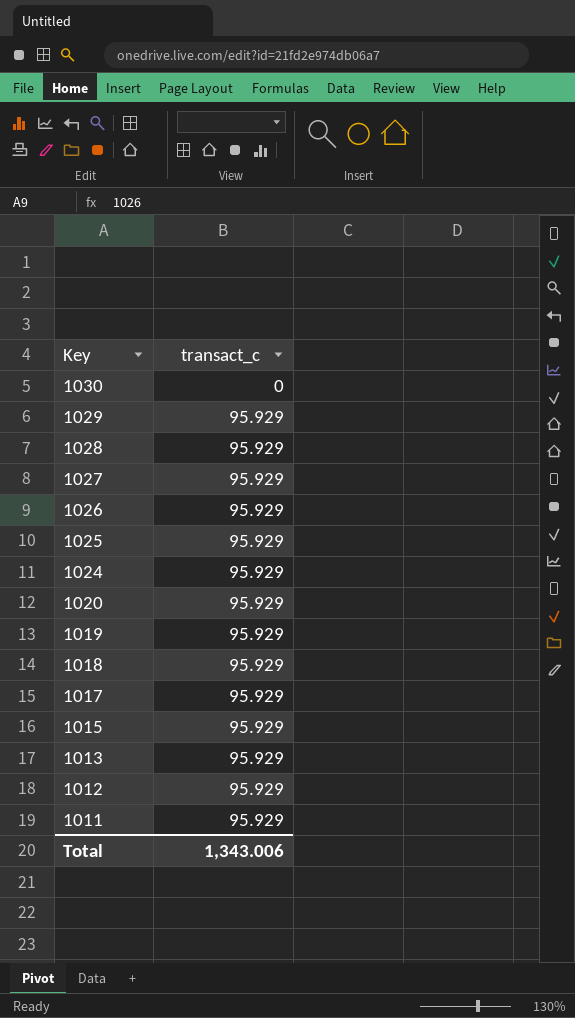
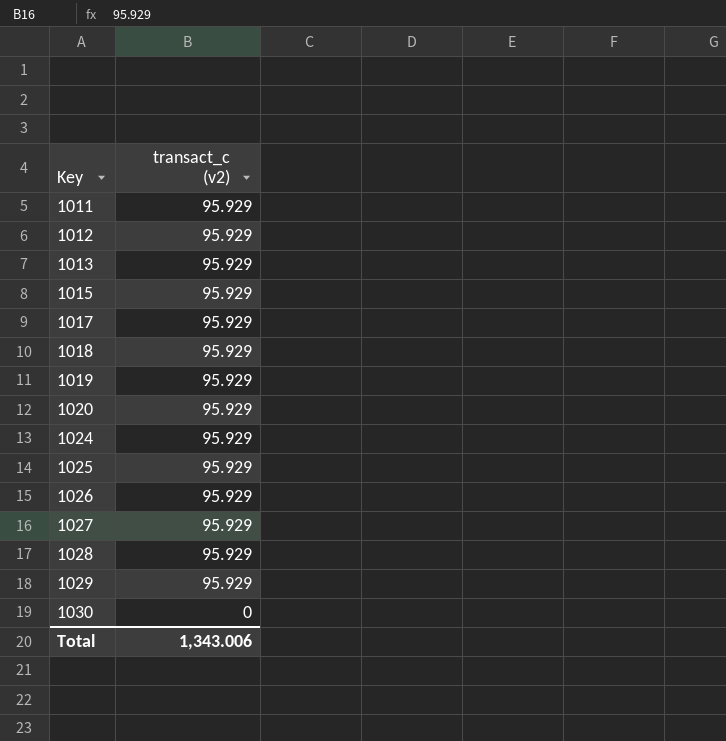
row order: Key descending -> Key ascending
column name: transact_c -> transact_c (v2)

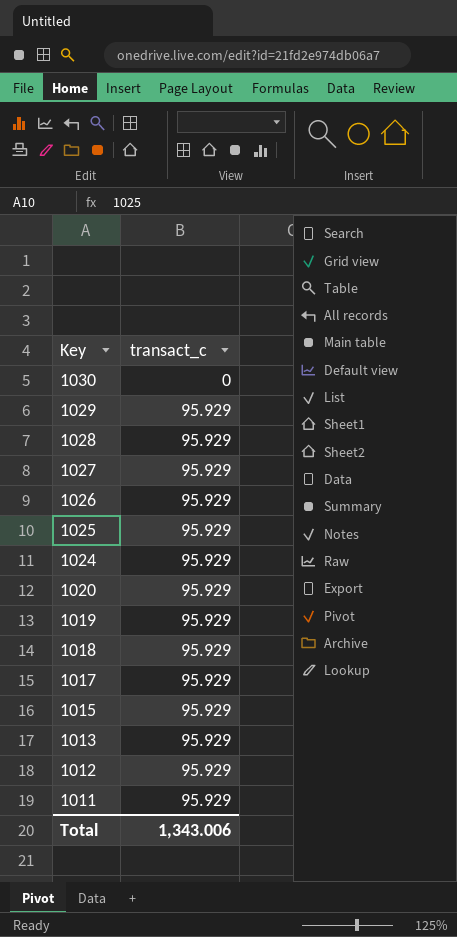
row order: Key ascending -> Key descending
column name: transact_c (v2) -> transact_c

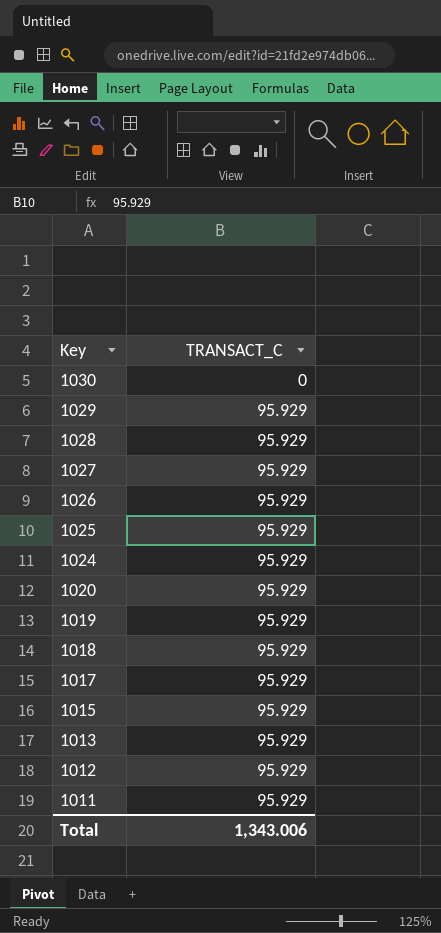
column name: transact_c -> TRANSACT_C

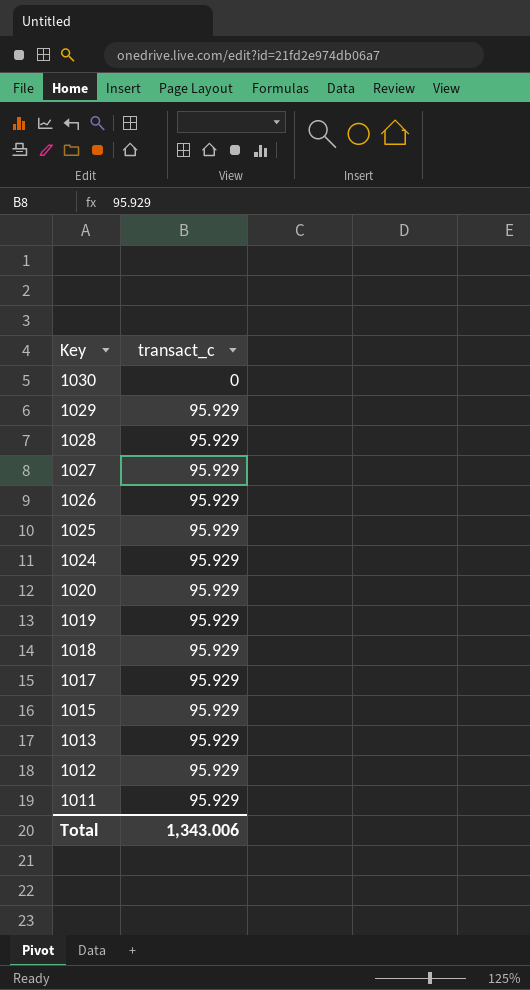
column name: TRANSACT_C -> transact_c

